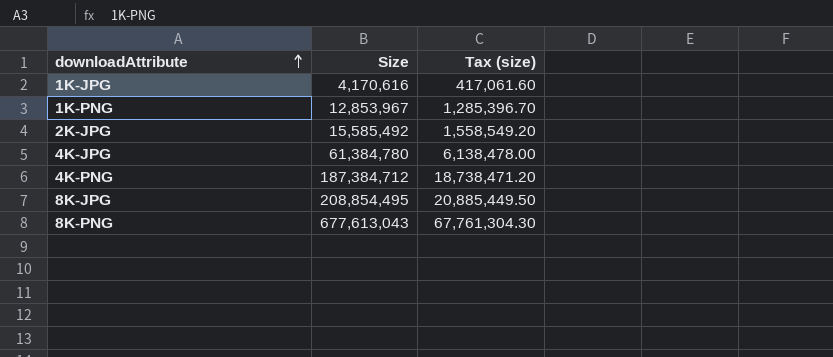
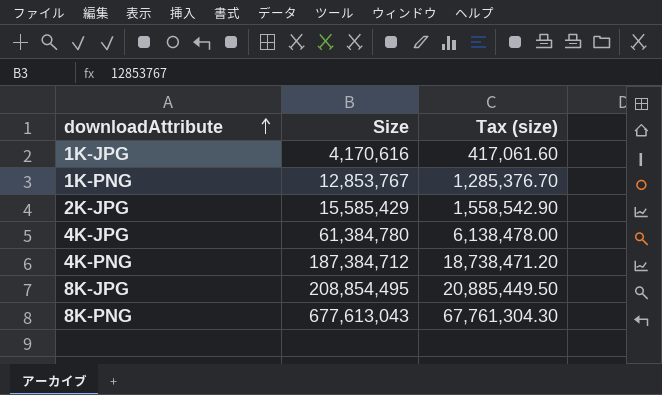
1K-PNG | Size: 12,853,967 -> 12,853,767
1K-PNG | Tax (size): 1,285,396.70 -> 1,285,376.70
2K-JPG | Size: 15,585,492 -> 15,585,429
2K-JPG | Tax (size): 1,558,549.20 -> 1,558,542.90

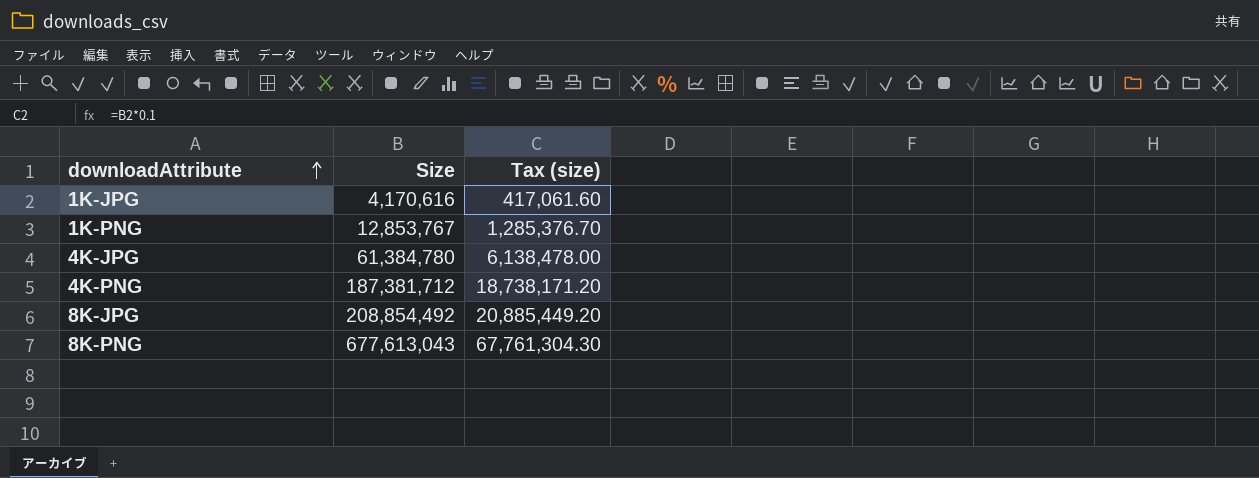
row 2K-JPG: 15,585,429 | 1,558,542.90 -> none
4K-PNG | Size: 187,384,712 -> 187,381,712
4K-PNG | Tax (size): 18,738,471.20 -> 18,738,171.20
8K-JPG | Size: 208,854,495 -> 208,854,492
8K-JPG | Tax (size): 20,885,449.50 -> 20,885,449.20

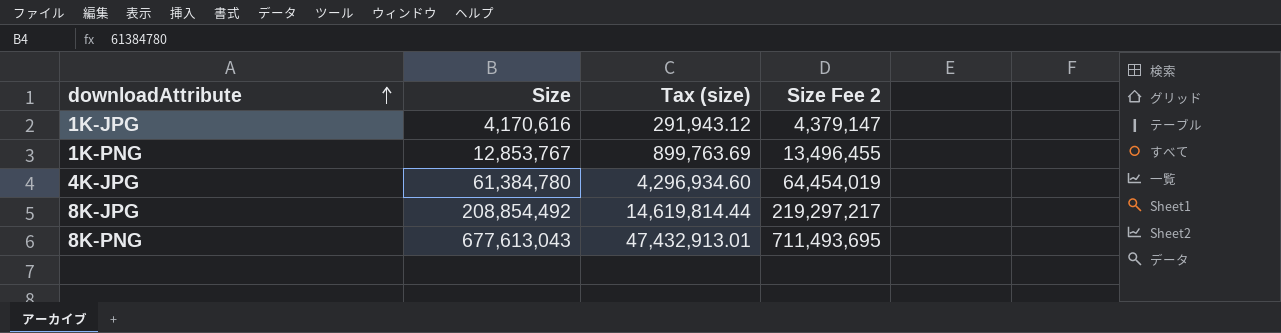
column Tax (size) | formula: [Size] * 0.1 -> [Size] * 0.07
column Size Fee 2 | formula: none -> [Size] * 1.05
row 4K-PNG: 187,381,712 | 18,738,171.20 -> none

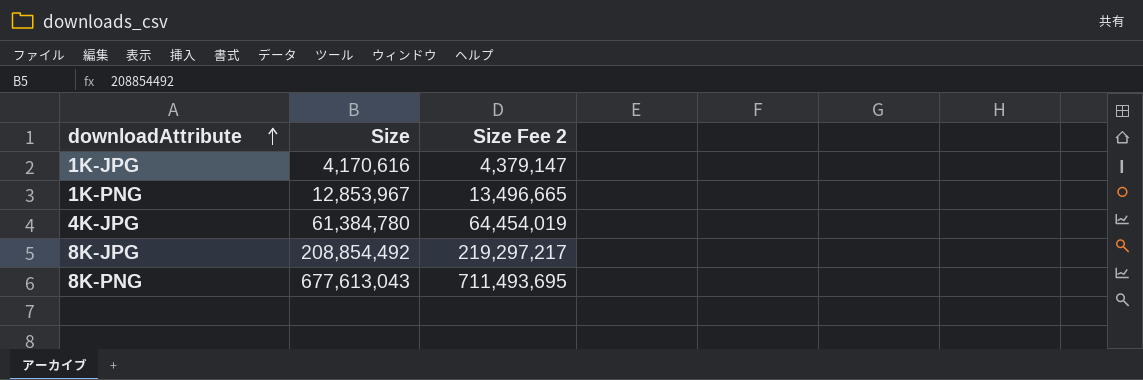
column Tax (size) | formula: [Size] * 0.07 -> none
1K-PNG | Size: 12,853,767 -> 12,853,967
1K-PNG | Size Fee 2: 13,496,455 -> 13,496,665

